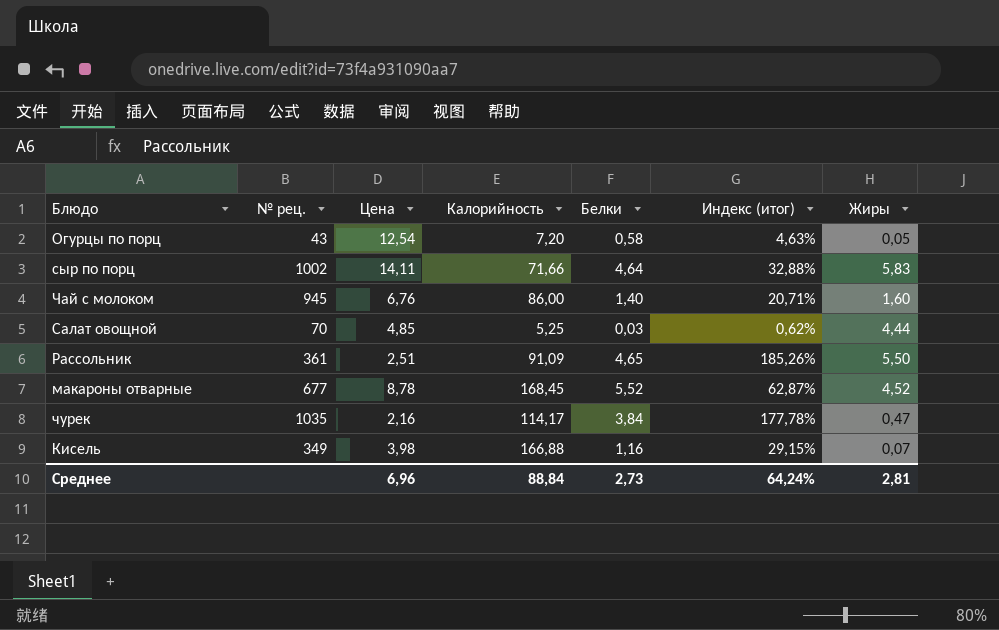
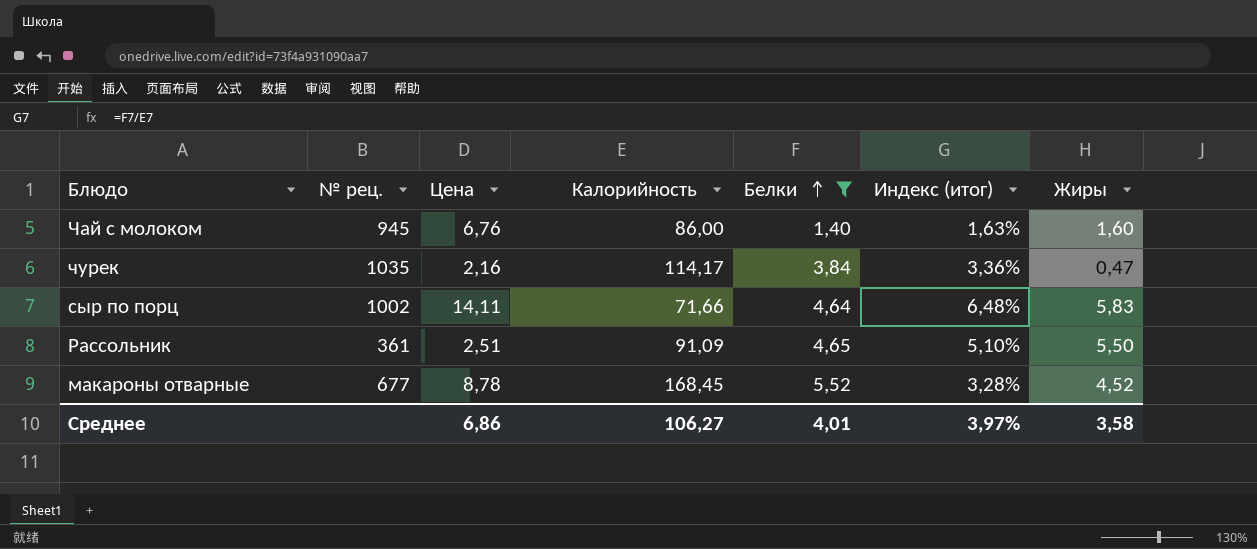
filter: none -> Белки >= 1,40
row order: none -> Белки ascending
column Индекс (итог) | formula: [Белки] / [Цена] -> [Белки] / [Калорийность]
Среднее | Цена: 6,96 -> 6,86
Среднее | Калорийность: 88,84 -> 106,27
Среднее | Белки: 2,73 -> 4,01
Среднее | Индекс (итог): 64,24% -> 3,97%
Среднее | Жиры: 2,81 -> 3,58

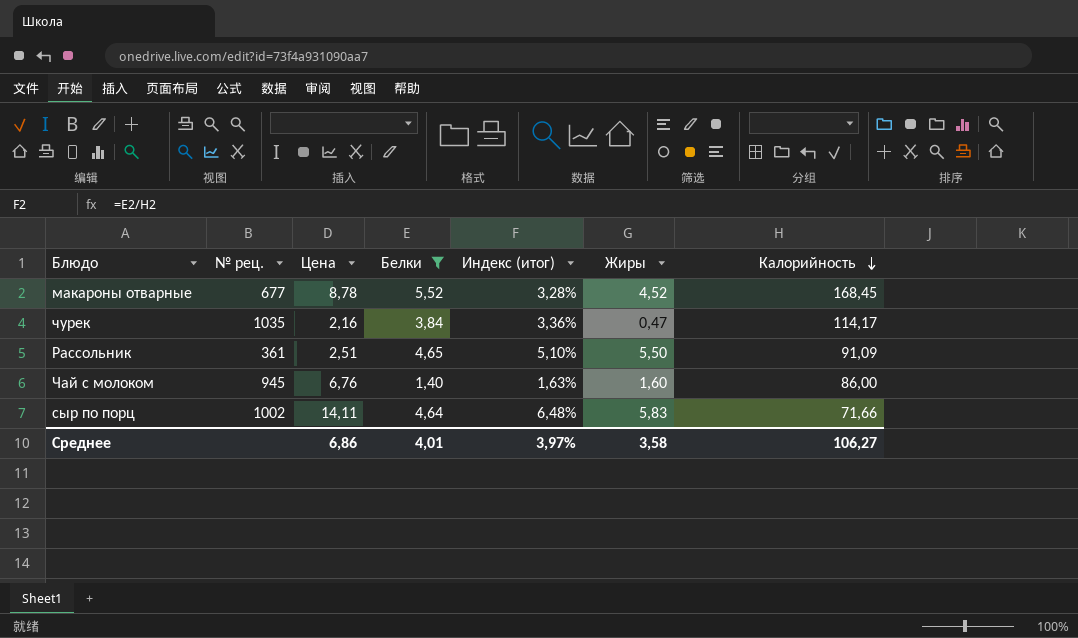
row order: Белки ascending -> Калорийность descending
column Калорийность | position: 4 -> 7

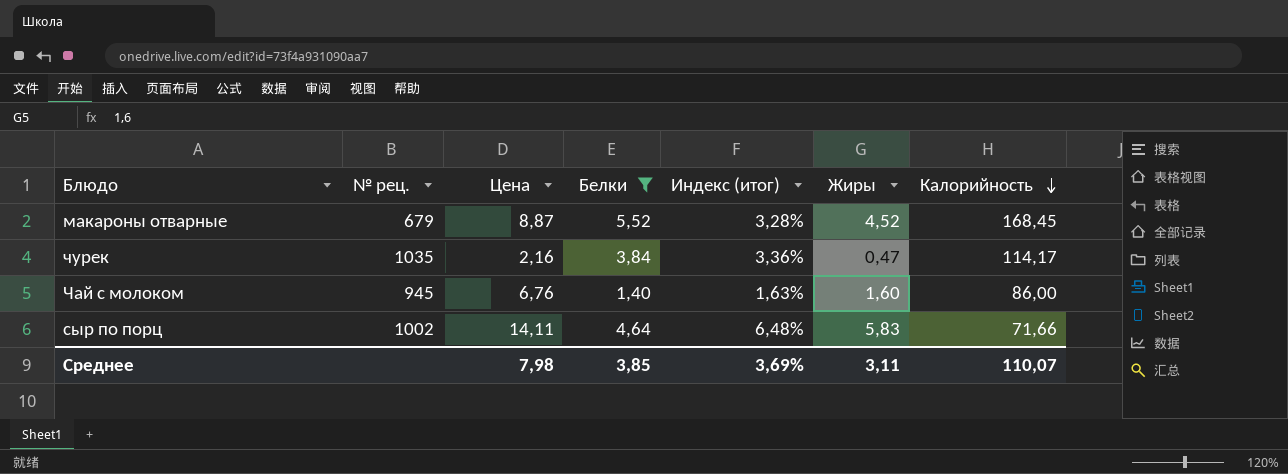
row Рассольник: 361 | 2,51 | 4,65 | 5,10% | 5,50 | 91,09 -> none
макароны отварные | № рец.: 677 -> 679
макароны отварные | Цена: 8,78 -> 8,87
Среднее | Цена: 6,86 -> 7,98
Среднее | Белки: 4,01 -> 3,85
Среднее | Индекс (итог): 3,97% -> 3,69%
Среднее | Жиры: 3,58 -> 3,11
Среднее | Калорийность: 106,27 -> 110,07

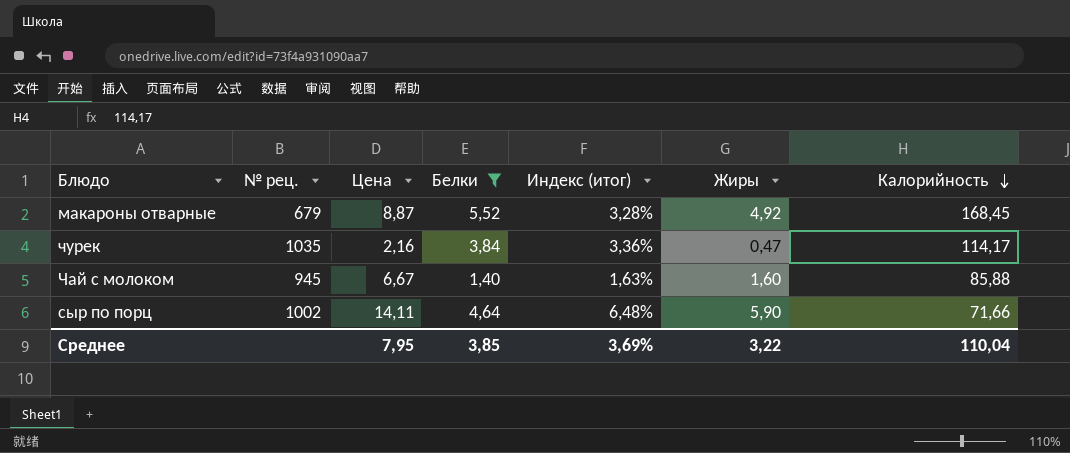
макароны отварные | Жиры: 4,52 -> 4,92
Чай с молоком | Цена: 6,76 -> 6,67
Чай с молоком | Калорийность: 86,00 -> 85,88
сыр по порц | Жиры: 5,83 -> 5,90
Среднее | Цена: 7,98 -> 7,95
Среднее | Жиры: 3,11 -> 3,22
Среднее | Калорийность: 110,07 -> 110,04

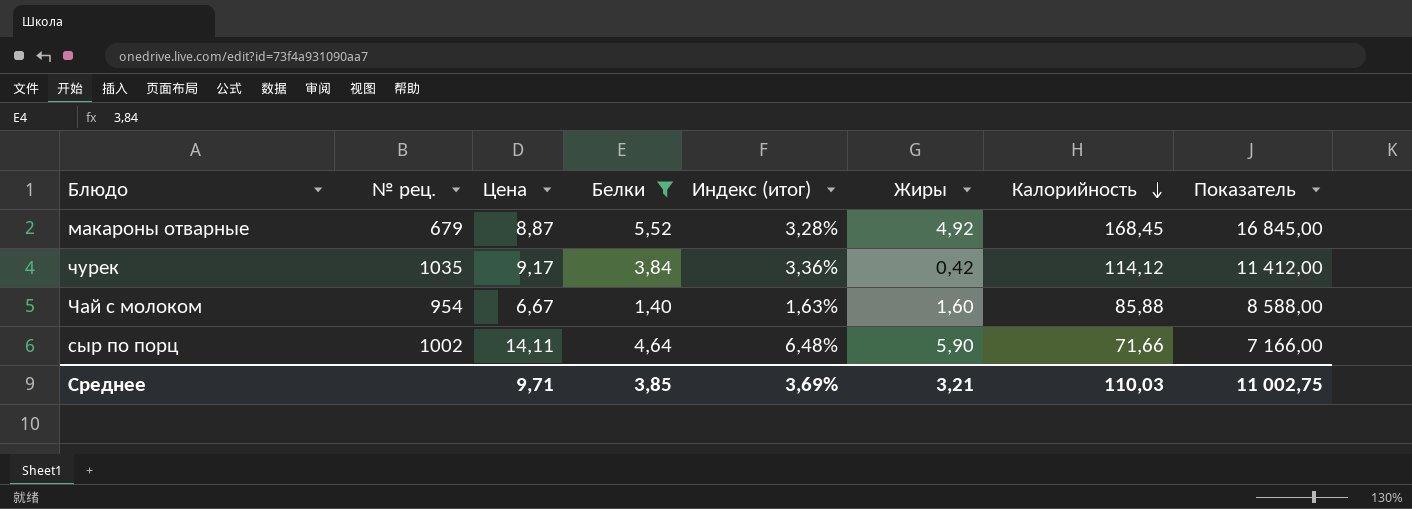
column Показатель | formula: none -> [Калорийность] * 100
чурек | Цена: 2,16 -> 9,17
чурек | Жиры: 0,47 -> 0,42
чурек | Калорийность: 114,17 -> 114,12
Чай с молоком | № рец.: 945 -> 954
Среднее | Цена: 7,95 -> 9,71
Среднее | Жиры: 3,22 -> 3,21
Среднее | Калорийность: 110,04 -> 110,03

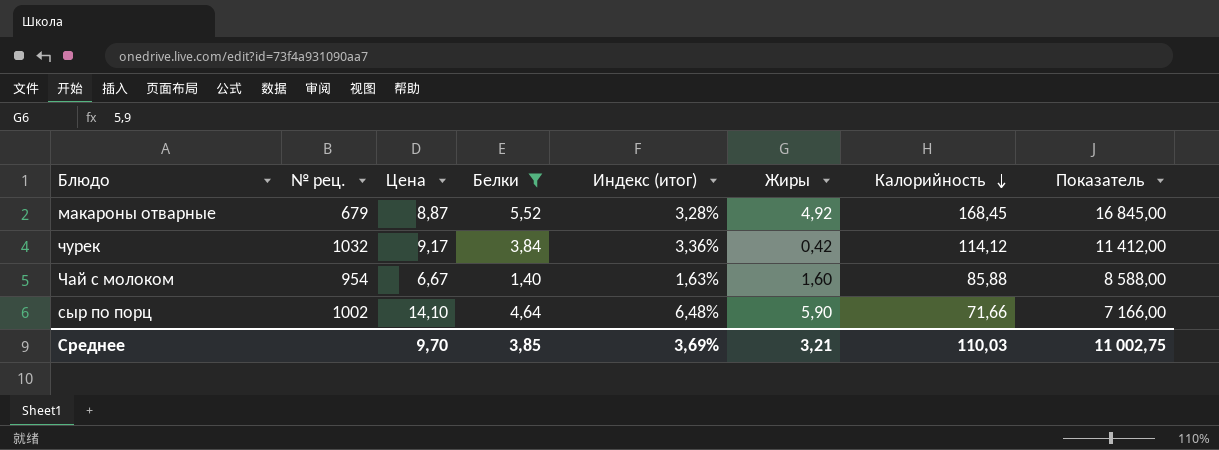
чурек | № рец.: 1035 -> 1032
сыр по порц | Цена: 14,11 -> 14,10
Среднее | Цена: 9,71 -> 9,70

